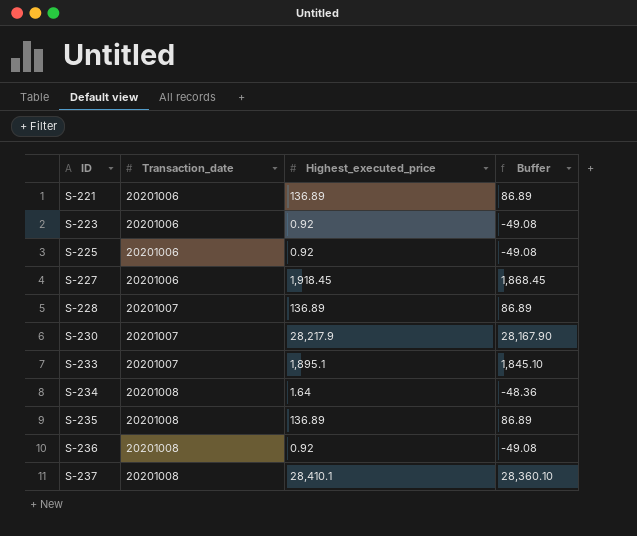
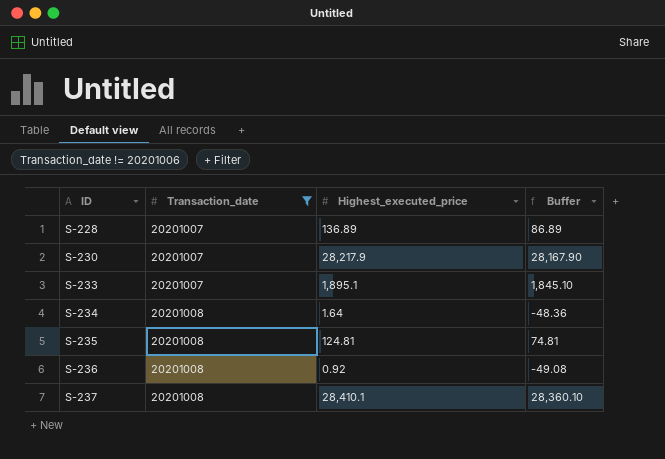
filter: none -> Transaction_date != 20201006
S-235 | Highest_executed_price: 136.89 -> 124.81
S-235 | Buffer: 86.89 -> 74.81

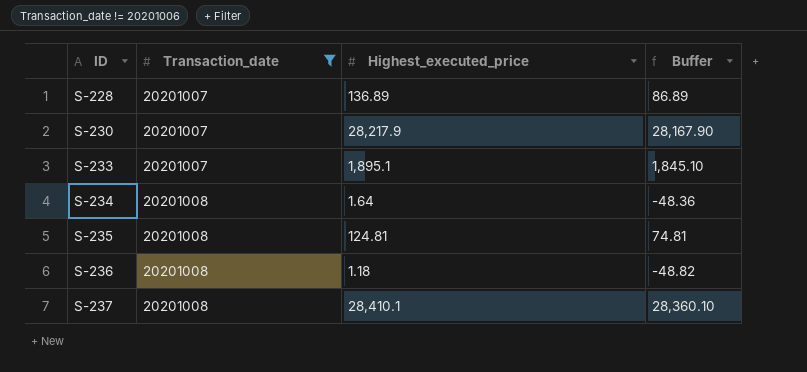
S-236 | Highest_executed_price: 0.92 -> 1.18
S-236 | Buffer: -49.08 -> -48.82

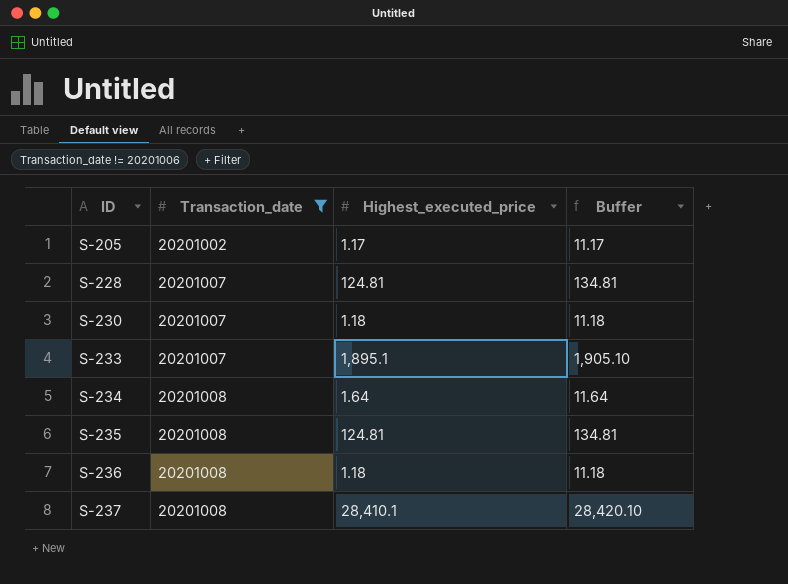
column Buffer | formula: [Highest_executed_price] - 50 -> [Highest_executed_price] + 10
row S-205: none -> 20201002 | 1.17 | 11.17
S-228 | Highest_executed_price: 136.89 -> 124.81
S-230 | Highest_executed_price: 28,217.9 -> 1.18

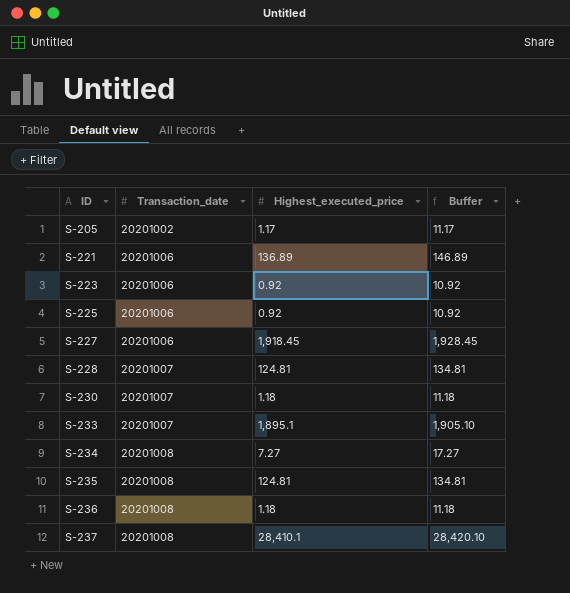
filter: Transaction_date != 20201006 -> none
S-234 | Highest_executed_price: 1.64 -> 7.27
S-234 | Buffer: 11.64 -> 17.27

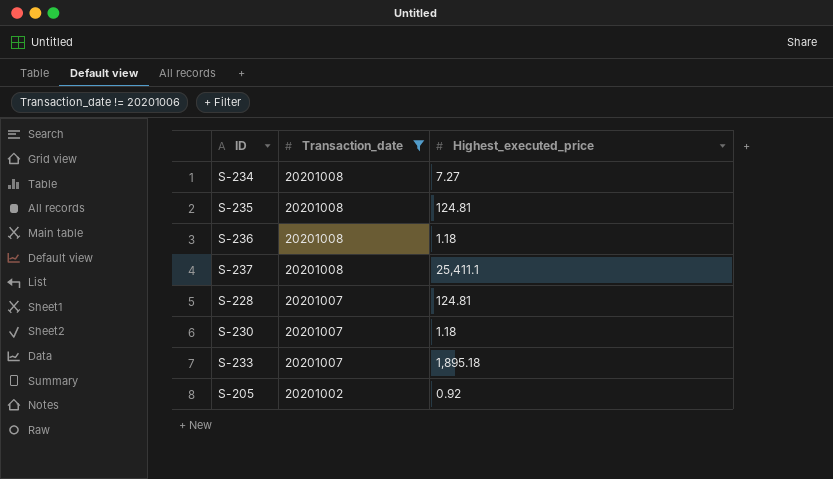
filter: none -> Transaction_date != 20201006
row order: ID ascending -> Transaction_date descending
column Buffer | formula: [Highest_executed_price] + 10 -> none
S-237 | Highest_executed_price: 28,410.1 -> 25,411.1
S-233 | Highest_executed_price: 1,895.1 -> 1,895.18
S-205 | Highest_executed_price: 1.17 -> 0.92

